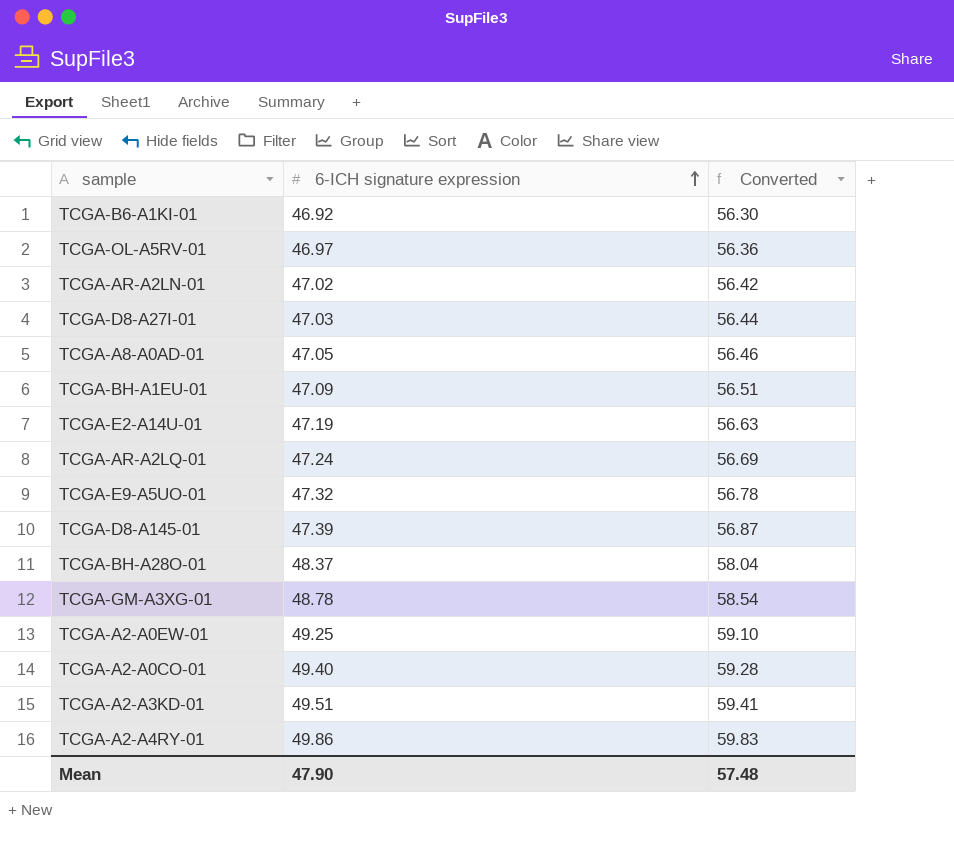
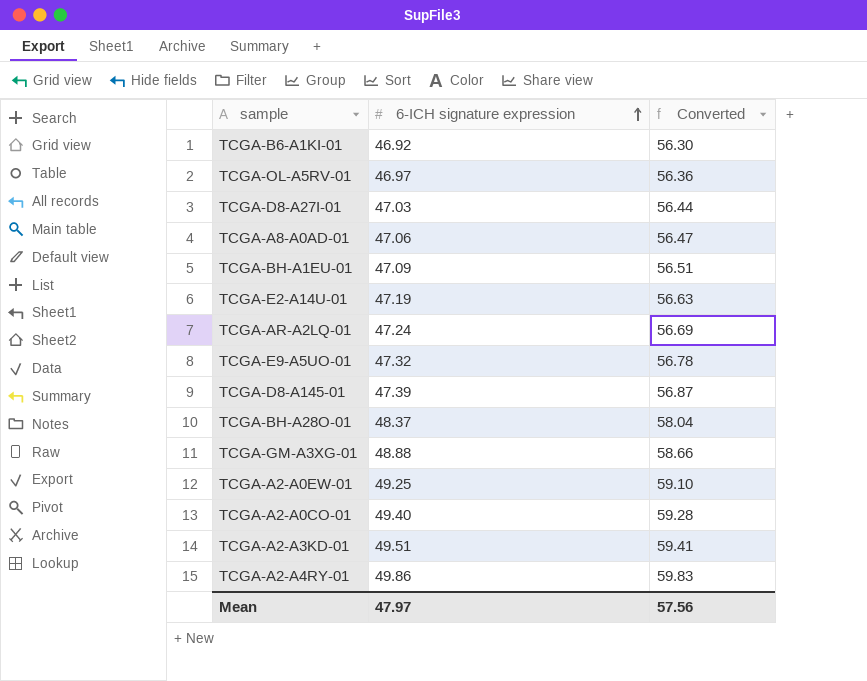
row TCGA-AR-A2LN-01: 47.02 | 56.42 -> none
TCGA-A8-A0AD-01 | 6-ICH signature expression: 47.05 -> 47.06
TCGA-A8-A0AD-01 | Converted: 56.46 -> 56.47
TCGA-GM-A3XG-01 | 6-ICH signature expression: 48.78 -> 48.88
TCGA-GM-A3XG-01 | Converted: 58.54 -> 58.66
Mean | 6-ICH signature expression: 47.90 -> 47.97
Mean | Converted: 57.48 -> 57.56

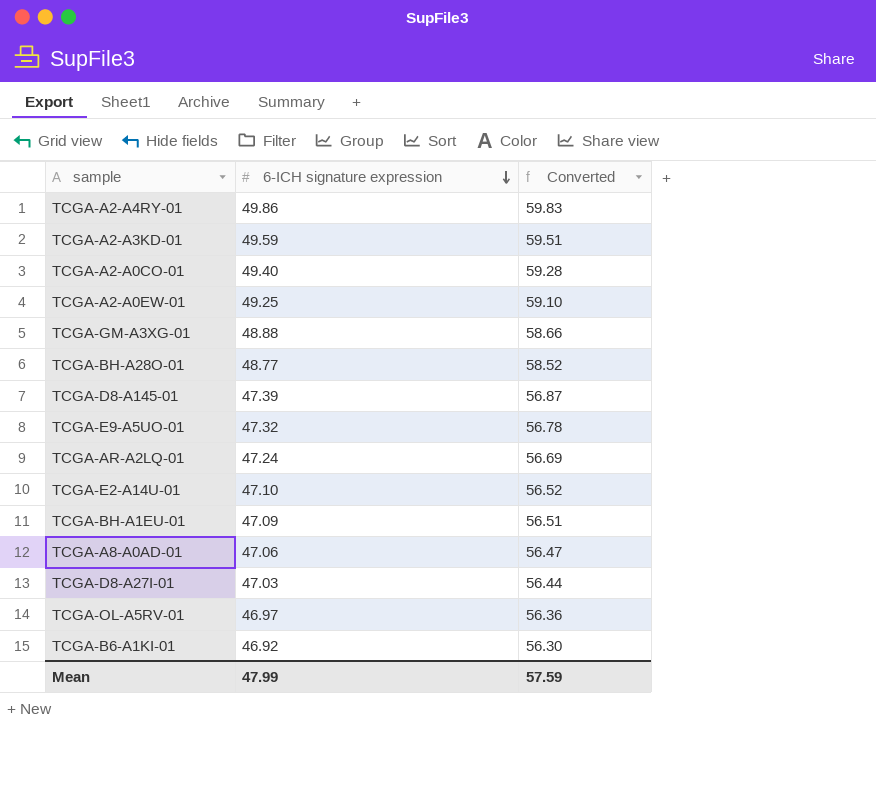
row order: 6-ICH signature expression ascending -> 6-ICH signature expression descending
TCGA-A2-A3KD-01 | 6-ICH signature expression: 49.51 -> 49.59
TCGA-A2-A3KD-01 | Converted: 59.41 -> 59.51
TCGA-BH-A28O-01 | 6-ICH signature expression: 48.37 -> 48.77
TCGA-BH-A28O-01 | Converted: 58.04 -> 58.52
TCGA-E2-A14U-01 | 6-ICH signature expression: 47.19 -> 47.10
TCGA-E2-A14U-01 | Converted: 56.63 -> 56.52
Mean | 6-ICH signature expression: 47.97 -> 47.99
Mean | Converted: 57.56 -> 57.59

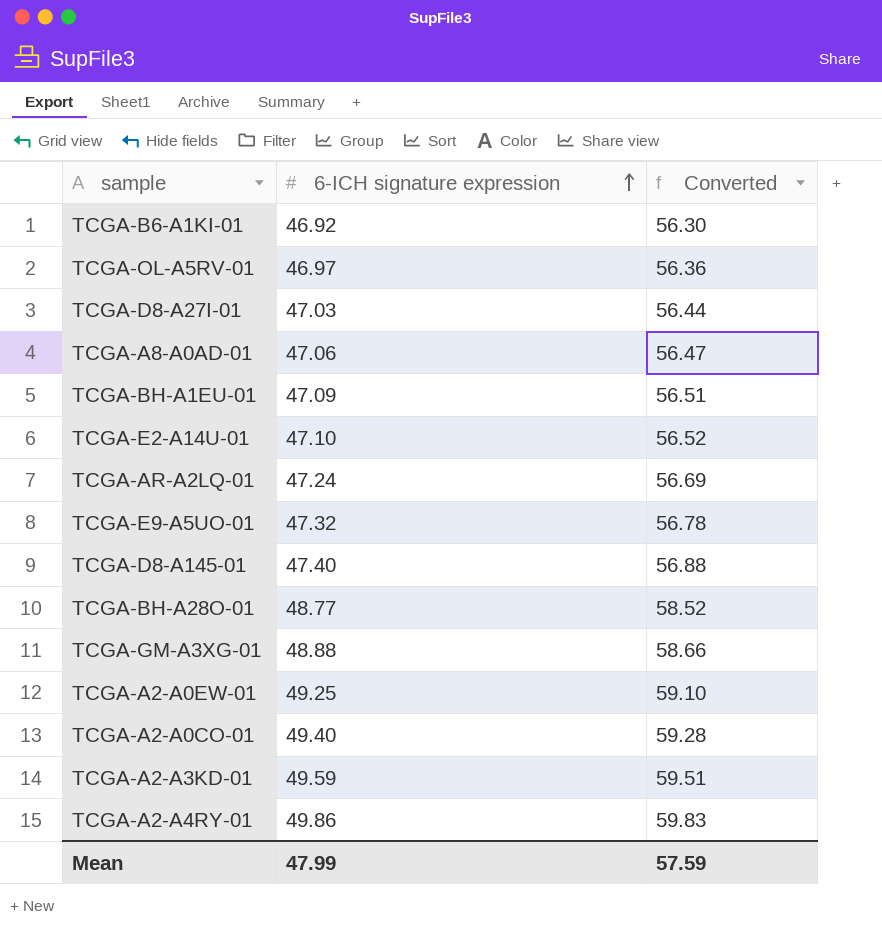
row order: 6-ICH signature expression descending -> 6-ICH signature expression ascending
TCGA-D8-A145-01 | 6-ICH signature expression: 47.39 -> 47.40
TCGA-D8-A145-01 | Converted: 56.87 -> 56.88

